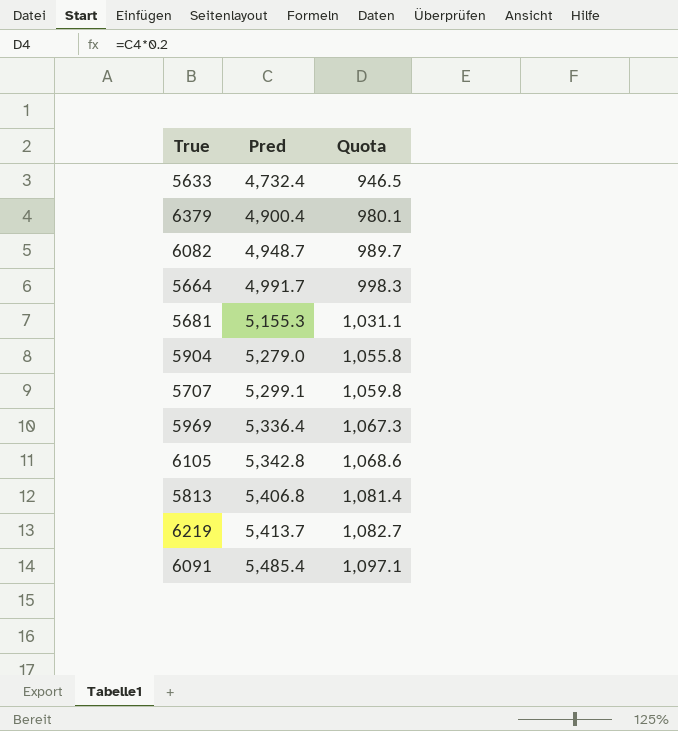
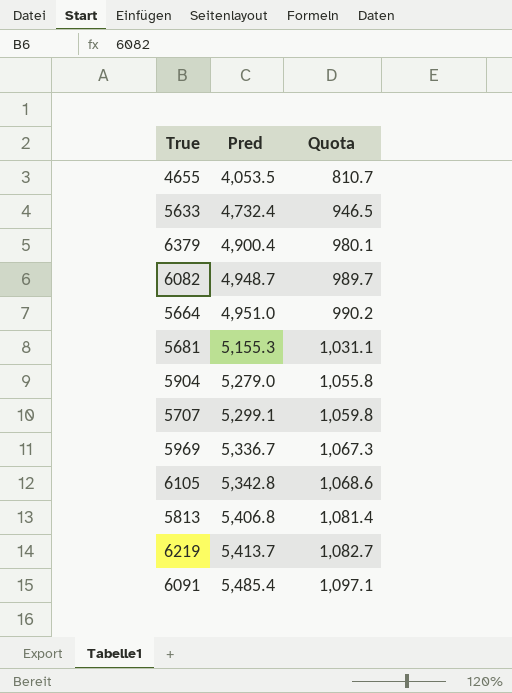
row 4655: none -> 4,053.5 | 810.7
5664 | Pred: 4,991.7 -> 4,951.0
5664 | Quota: 998.3 -> 990.2
5969 | Pred: 5,336.4 -> 5,336.7

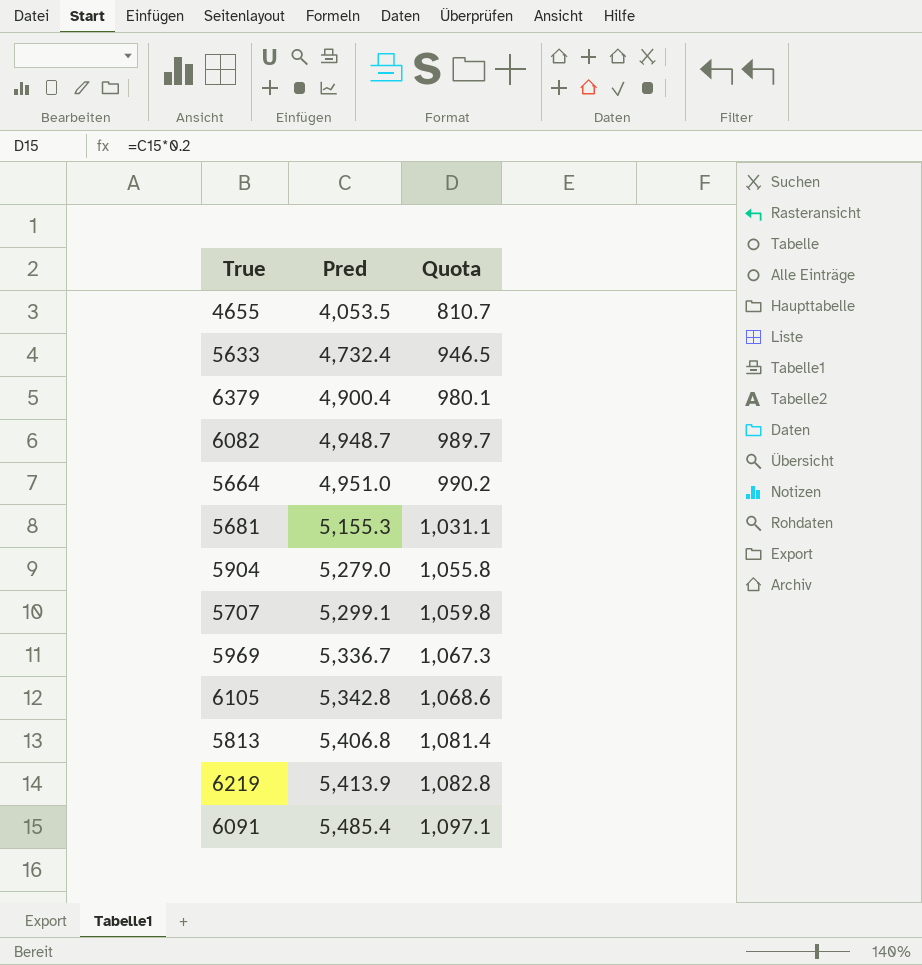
6219 | Pred: 5,413.7 -> 5,413.9
6219 | Quota: 1,082.7 -> 1,082.8

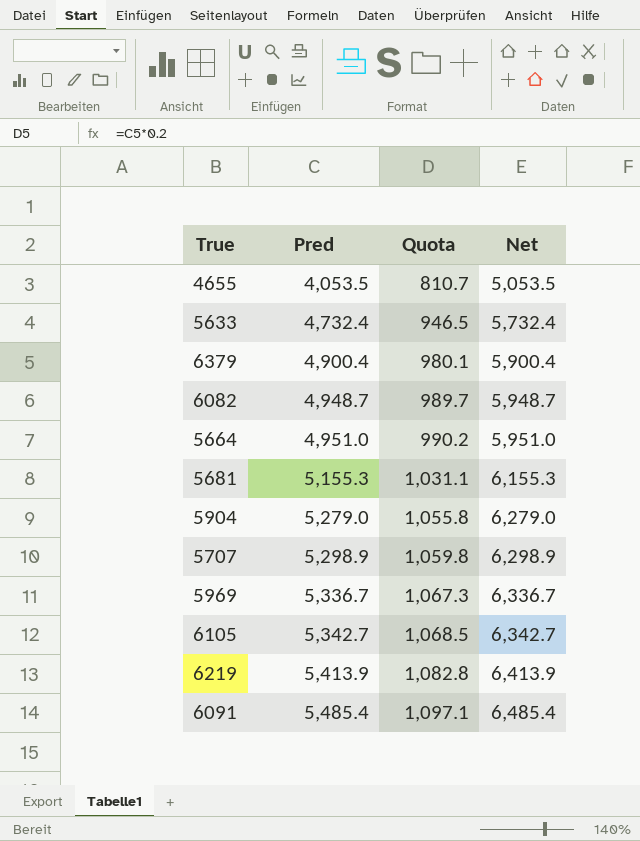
column Net | formula: none -> [Pred] + 1000
row 5813: 5,406.8 | 1,081.4 -> none
5707 | Pred: 5,299.1 -> 5,298.9
6105 | Pred: 5,342.8 -> 5,342.7
6105 | Quota: 1,068.6 -> 1,068.5

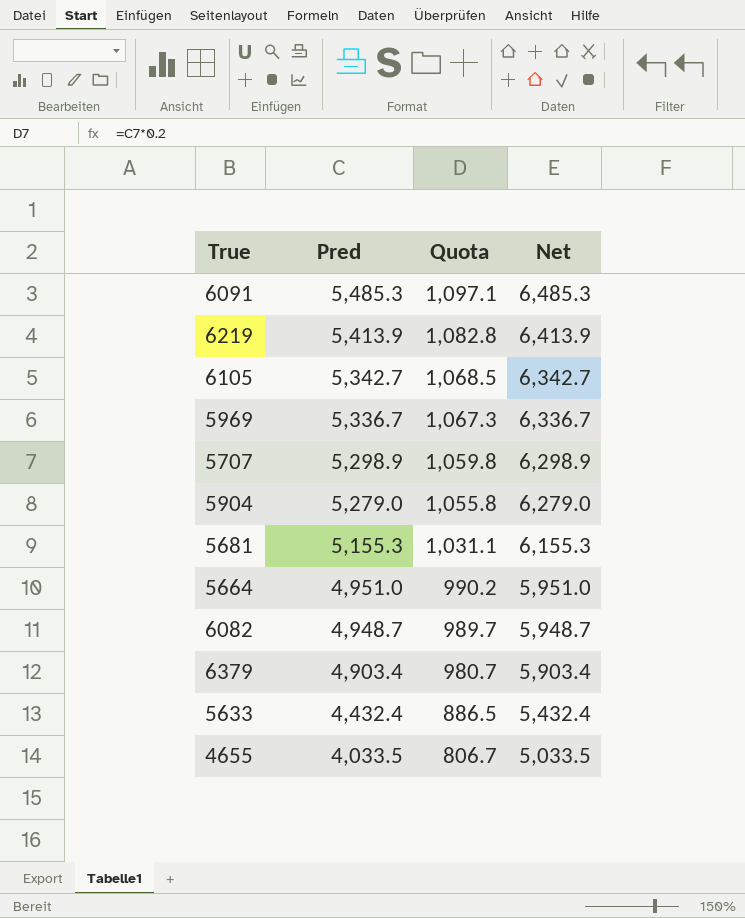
row order: Pred ascending -> Pred descending
6091 | Pred: 5,485.4 -> 5,485.3
6091 | Net: 6,485.4 -> 6,485.3
6379 | Pred: 4,900.4 -> 4,903.4
6379 | Quota: 980.1 -> 980.7
6379 | Net: 5,900.4 -> 5,903.4
5633 | Pred: 4,732.4 -> 4,432.4
5633 | Quota: 946.5 -> 886.5
5633 | Net: 5,732.4 -> 5,432.4
4655 | Pred: 4,053.5 -> 4,033.5
4655 | Quota: 810.7 -> 806.7
4655 | Net: 5,053.5 -> 5,033.5

